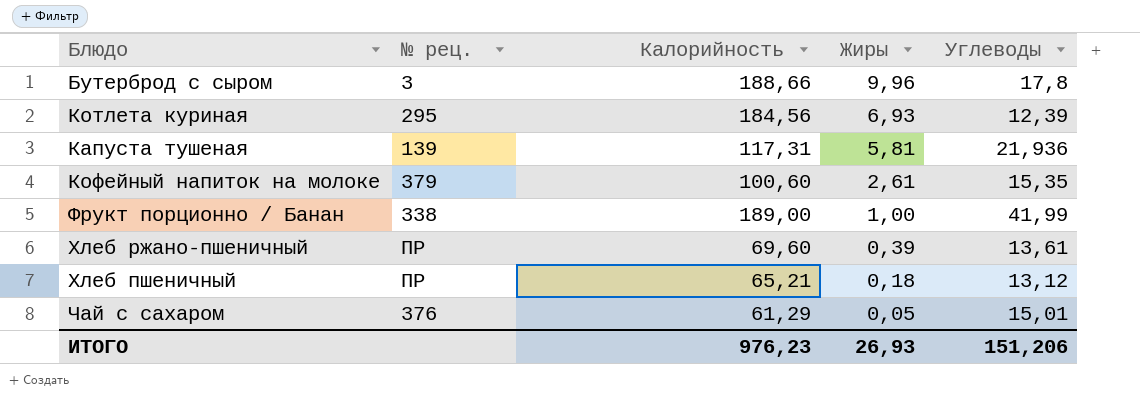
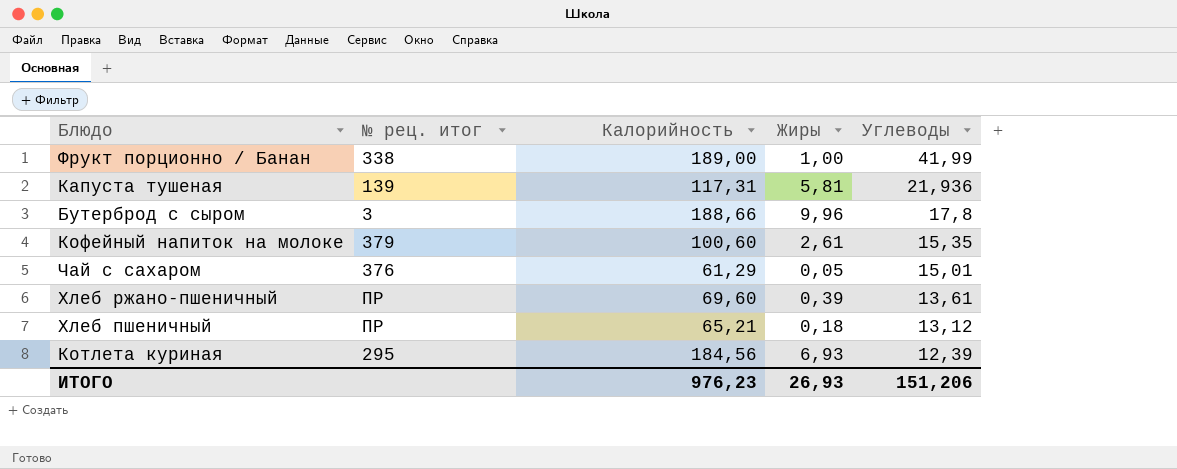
row order: Жиры descending -> Углеводы descending
column name: № рец. -> № рец. итог

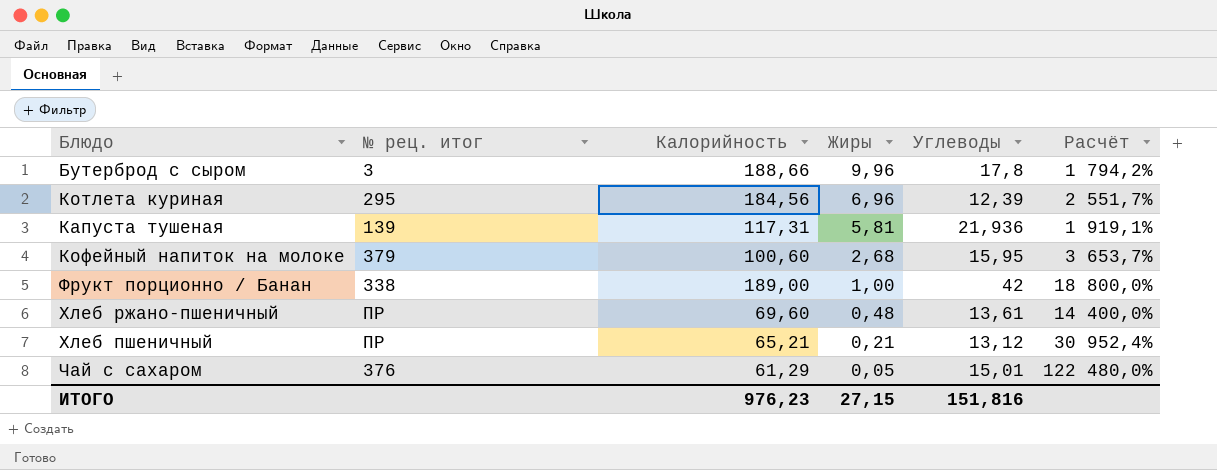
row order: Углеводы descending -> Жиры descending
column Расчёт | formula: none -> ([Калорийность] - [Жиры]) / [Жиры]
Котлета куриная | Жиры: 6,93 -> 6,96
Кофейный напиток на молоке | Жиры: 2,61 -> 2,68
Кофейный напиток на молоке | Углеводы: 15,35 -> 15,95
Фрукт порционно / Банан | Углеводы: 41,99 -> 42
Хлеб ржано-пшеничный | Жиры: 0,39 -> 0,48
Хлеб пшеничный | Жиры: 0,18 -> 0,21
ИТОГО | Жиры: 26,93 -> 27,15
ИТОГО | Углеводы: 151,206 -> 151,816

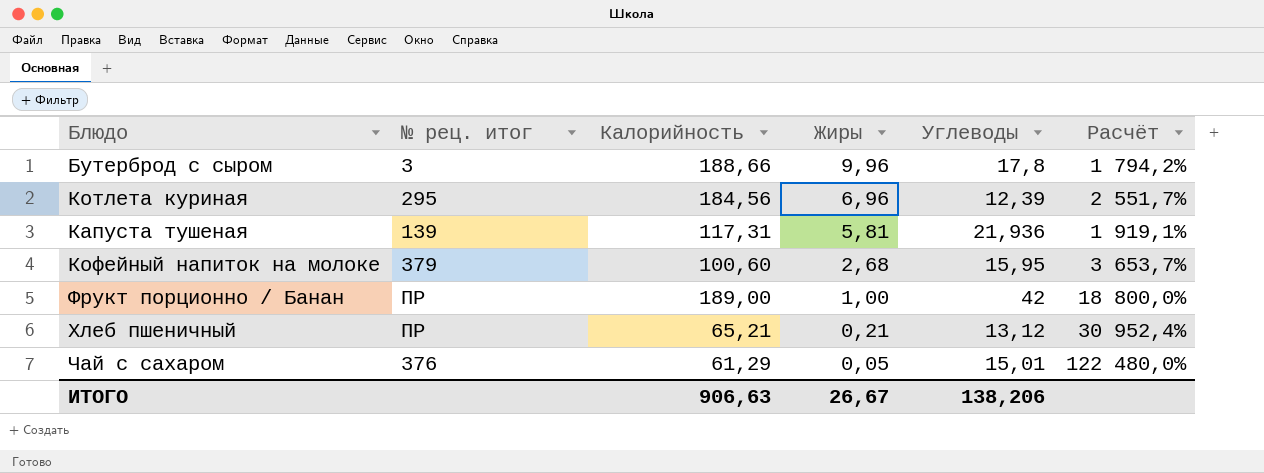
row Хлеб ржано-пшеничный: ПР | 69,60 | 0,48 | 13,61 | 14 400,0% -> none
Фрукт порционно / Банан | № рец. итог: 338 -> ПР
ИТОГО | Калорийность: 976,23 -> 906,63
ИТОГО | Жиры: 27,15 -> 26,67
ИТОГО | Углеводы: 151,816 -> 138,206

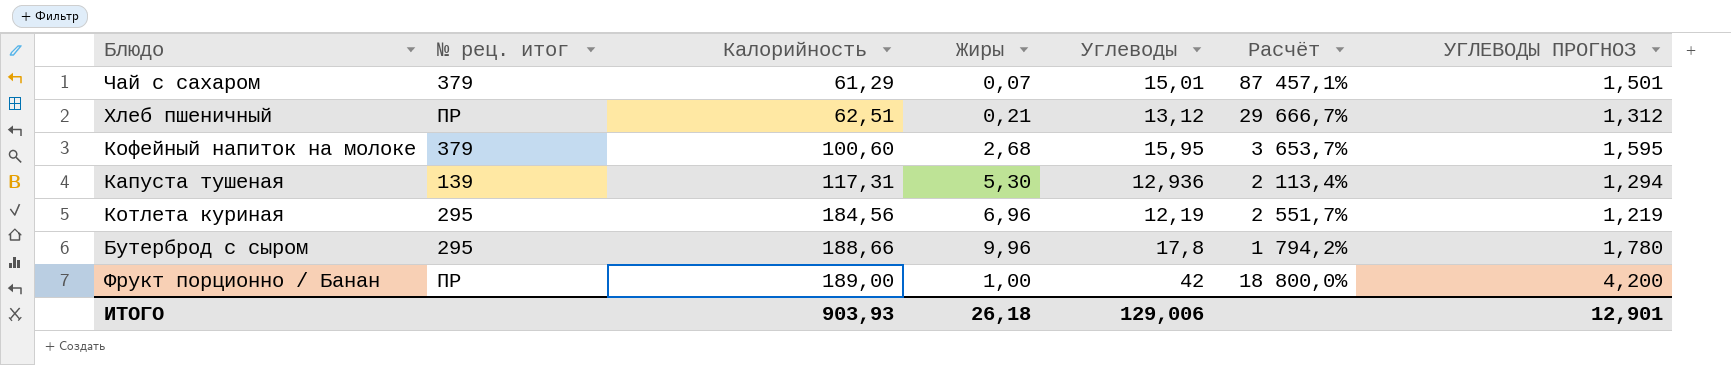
row order: Жиры descending -> Калорийность ascending
column УГЛЕВОДЫ ПРОГНОЗ | formula: none -> [Углеводы] * 0,1
Чай с сахаром | № рец. итог: 376 -> 379
Чай с сахаром | Жиры: 0,05 -> 0,07
Чай с сахаром | Расчёт: 122 480,0% -> 87 457,1%
Хлеб пшеничный | Калорийность: 65,21 -> 62,51
Хлеб пшеничный | Расчёт: 30 952,4% -> 29 666,7%
Капуста тушеная | Жиры: 5,81 -> 5,30
Капуста тушеная | Углеводы: 21,936 -> 12,936
Капуста тушеная | Расчёт: 1 919,1% -> 2 113,4%
Котлета куриная | Углеводы: 12,39 -> 12,19
Бутерброд с сыром | № рец. итог: 3 -> 295
ИТОГО | Калорийность: 906,63 -> 903,93
ИТОГО | Жиры: 26,67 -> 26,18
ИТОГО | Углеводы: 138,206 -> 129,006

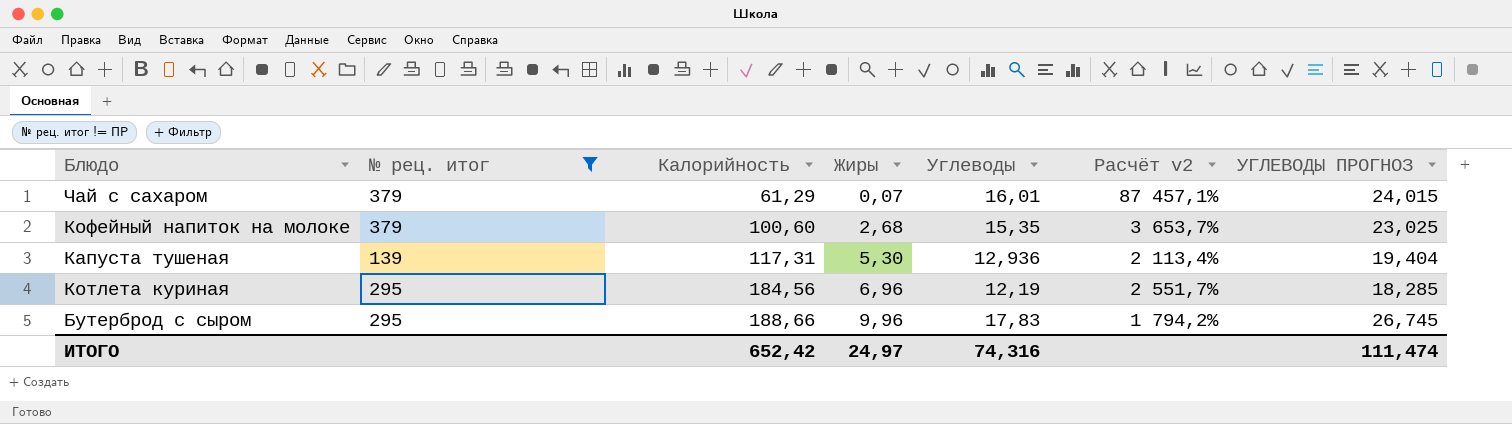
filter: none -> № рец. итог != ПР
column name: Расчёт -> Расчёт v2
column УГЛЕВОДЫ ПРОГНОЗ | formula: [Углеводы] * 0,1 -> [Углеводы] * 1,5
Чай с сахаром | Углеводы: 15,01 -> 16,01
Кофейный напиток на молоке | Углеводы: 15,95 -> 15,35
Бутерброд с сыром | Углеводы: 17,8 -> 17,83
ИТОГО | Калорийность: 903,93 -> 652,42
ИТОГО | Жиры: 26,18 -> 24,97
ИТОГО | Углеводы: 129,006 -> 74,316
ИТОГО | УГЛЕВОДЫ ПРОГНОЗ: 12,901 -> 111,474

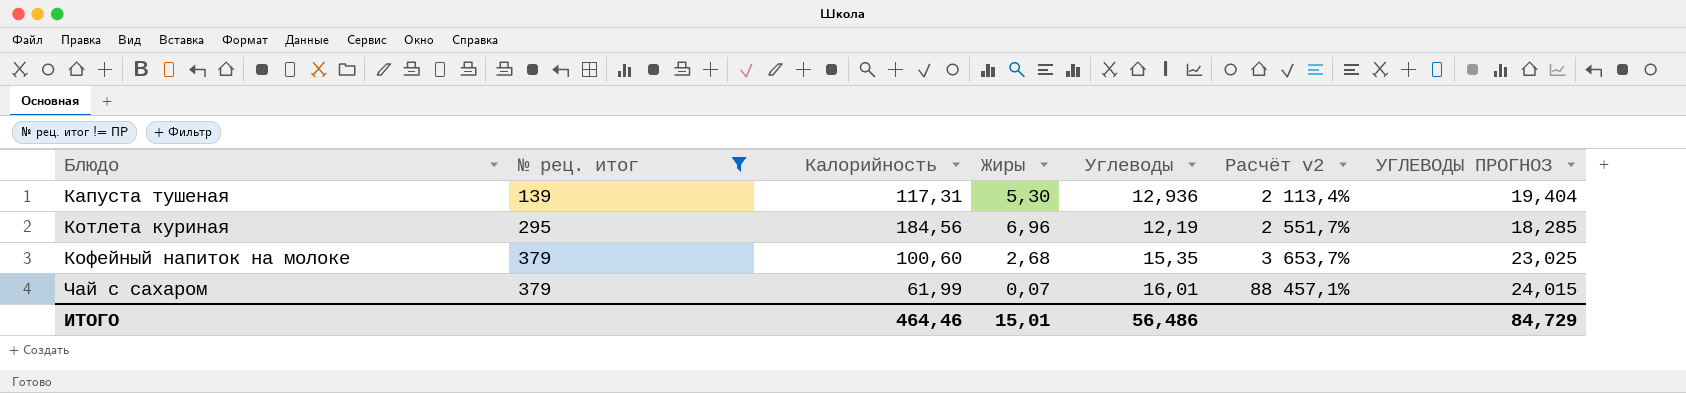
row order: Калорийность ascending -> Блюдо ascending
row Бутерброд с сыром: 295 | 188,66 | 9,96 | 17,83 | 1 794,2% | 26,745 -> none
Чай с сахаром | Калорийность: 61,29 -> 61,99
Чай с сахаром | Расчёт v2: 87 457,1% -> 88 457,1%
ИТОГО | Калорийность: 652,42 -> 464,46
ИТОГО | Жиры: 24,97 -> 15,01
ИТОГО | Углеводы: 74,316 -> 56,486
ИТОГО | УГЛЕВОДЫ ПРОГНОЗ: 111,474 -> 84,729

